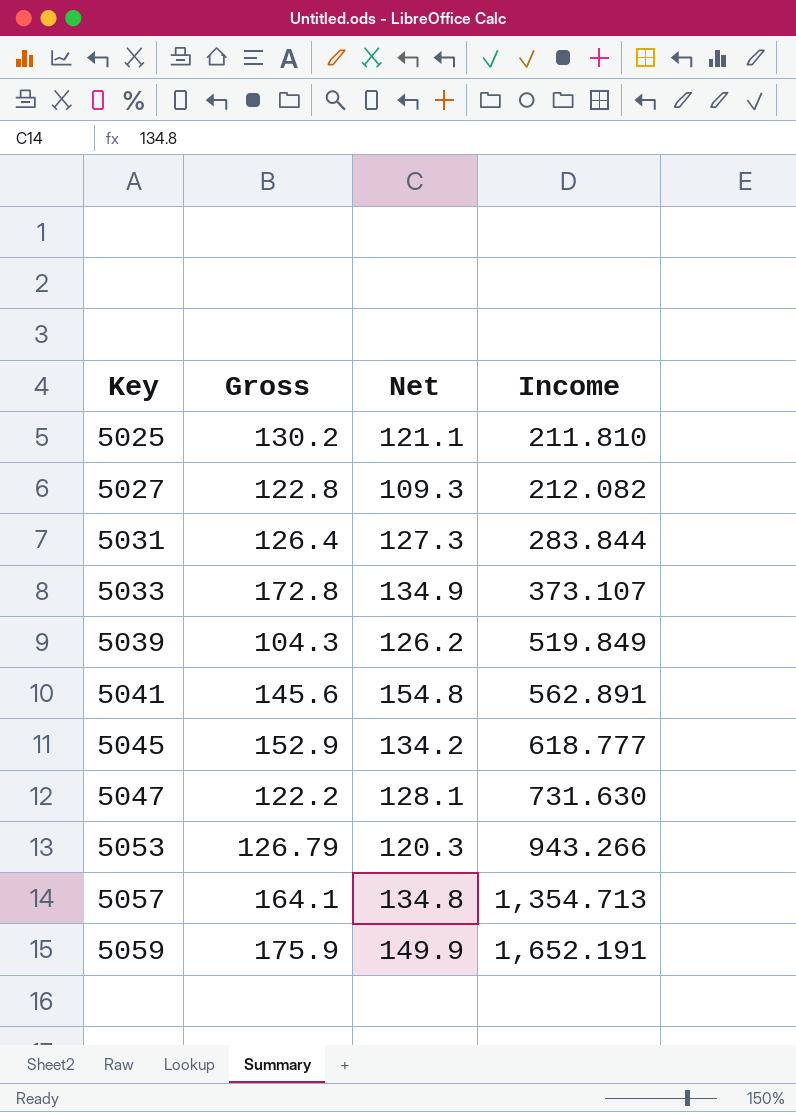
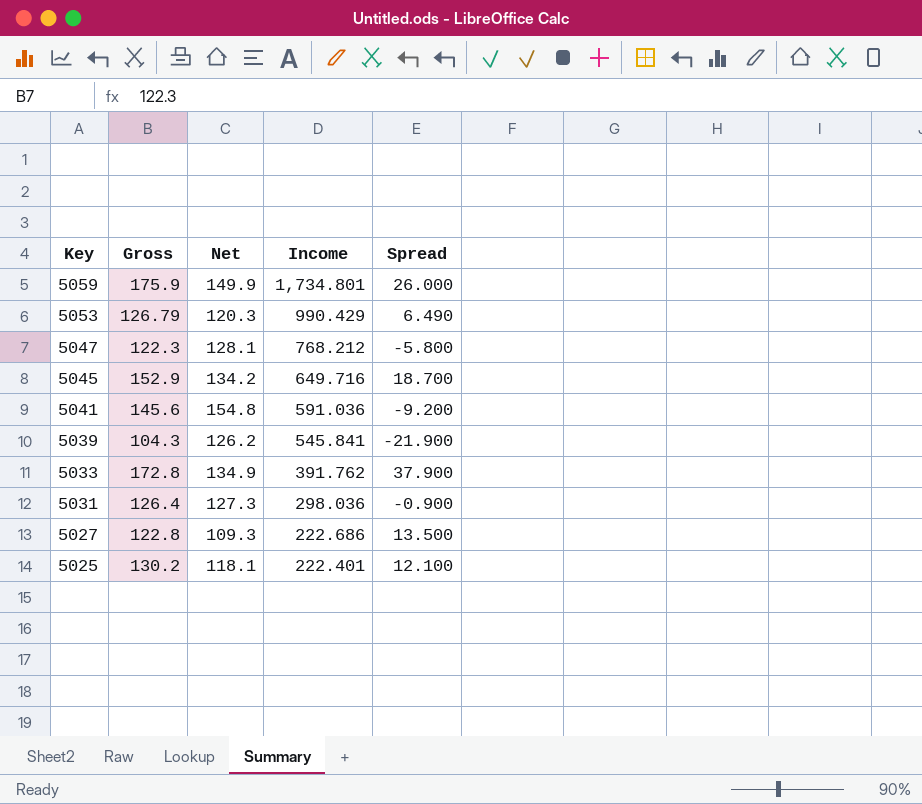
row order: Key ascending -> Key descending
column Spread | formula: none -> [Gross] - [Net]
row 5057: 164.1 | 134.8 | 1,354.713 -> none
5059 | Income: 1,652.191 -> 1,734.801
5053 | Income: 943.266 -> 990.429
5047 | Gross: 122.2 -> 122.3
5047 | Income: 731.630 -> 768.212
5045 | Income: 618.777 -> 649.716
5041 | Income: 562.891 -> 591.036
5039 | Income: 519.849 -> 545.841
5033 | Income: 373.107 -> 391.762
5031 | Income: 283.844 -> 298.036
5027 | Income: 212.082 -> 222.686
5025 | Net: 121.1 -> 118.1
5025 | Income: 211.810 -> 222.401

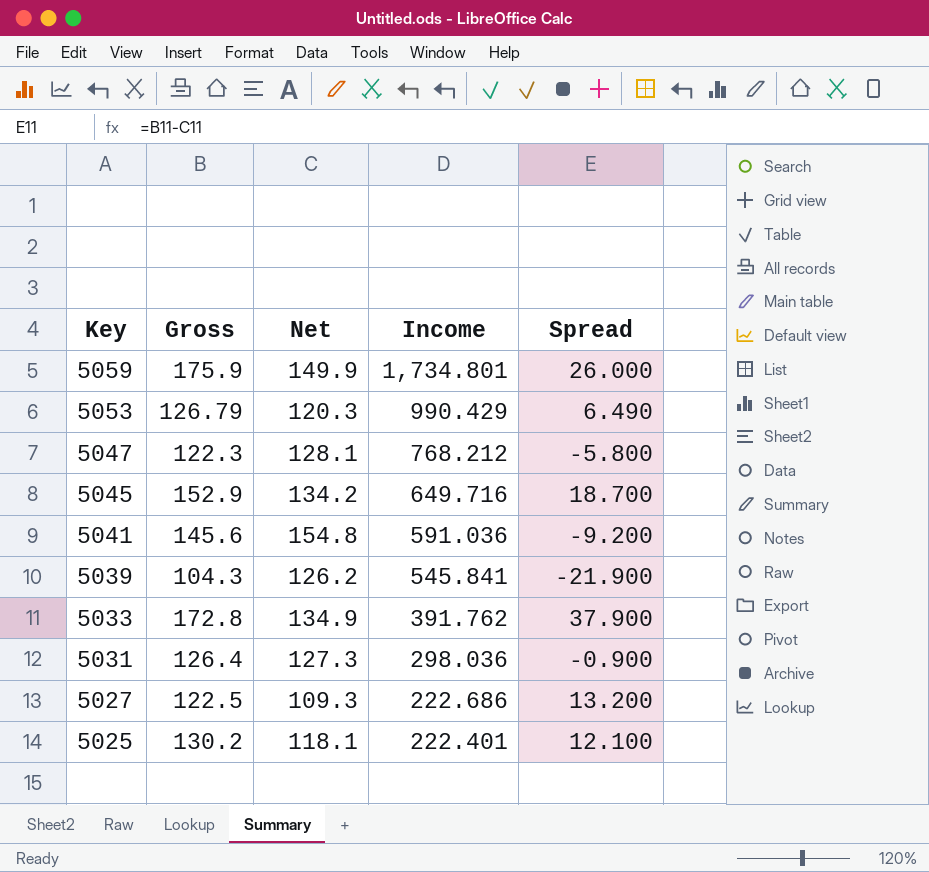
5027 | Gross: 122.8 -> 122.5
5027 | Spread: 13.500 -> 13.200

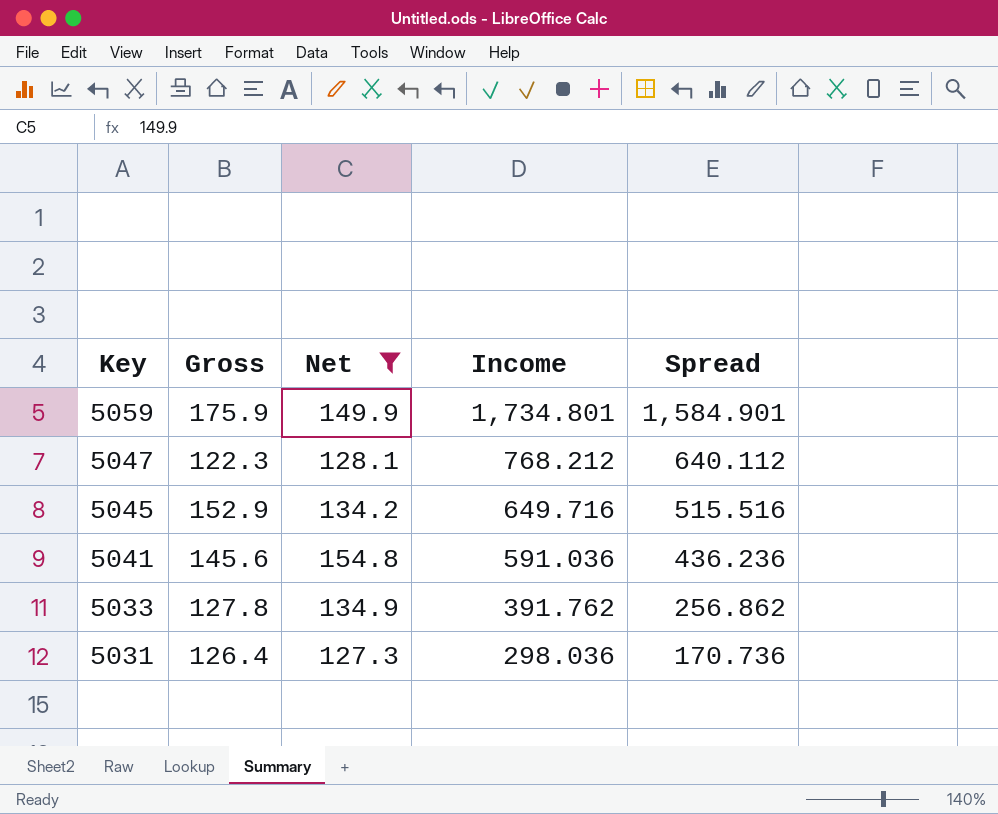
filter: none -> Net >= 127.3
column Spread | formula: [Gross] - [Net] -> [Income] - [Net]
5033 | Gross: 172.8 -> 127.8

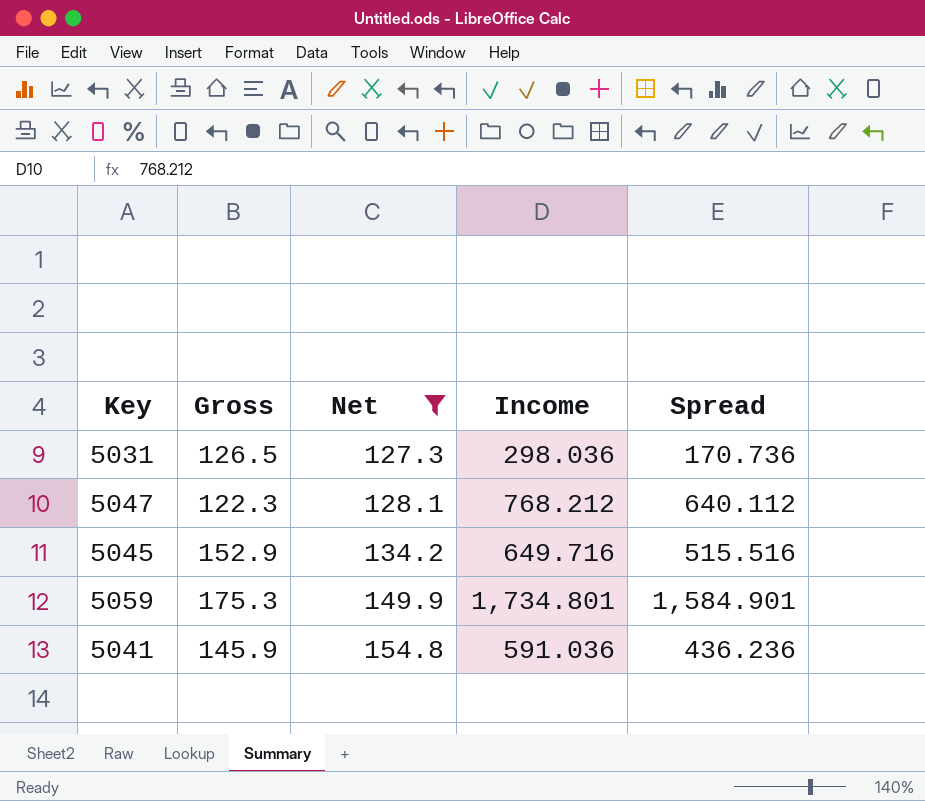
row order: Key descending -> Net ascending
row 5033: 127.8 | 134.9 | 391.762 | 256.862 -> none
5031 | Gross: 126.4 -> 126.5
5059 | Gross: 175.9 -> 175.3
5041 | Gross: 145.6 -> 145.9

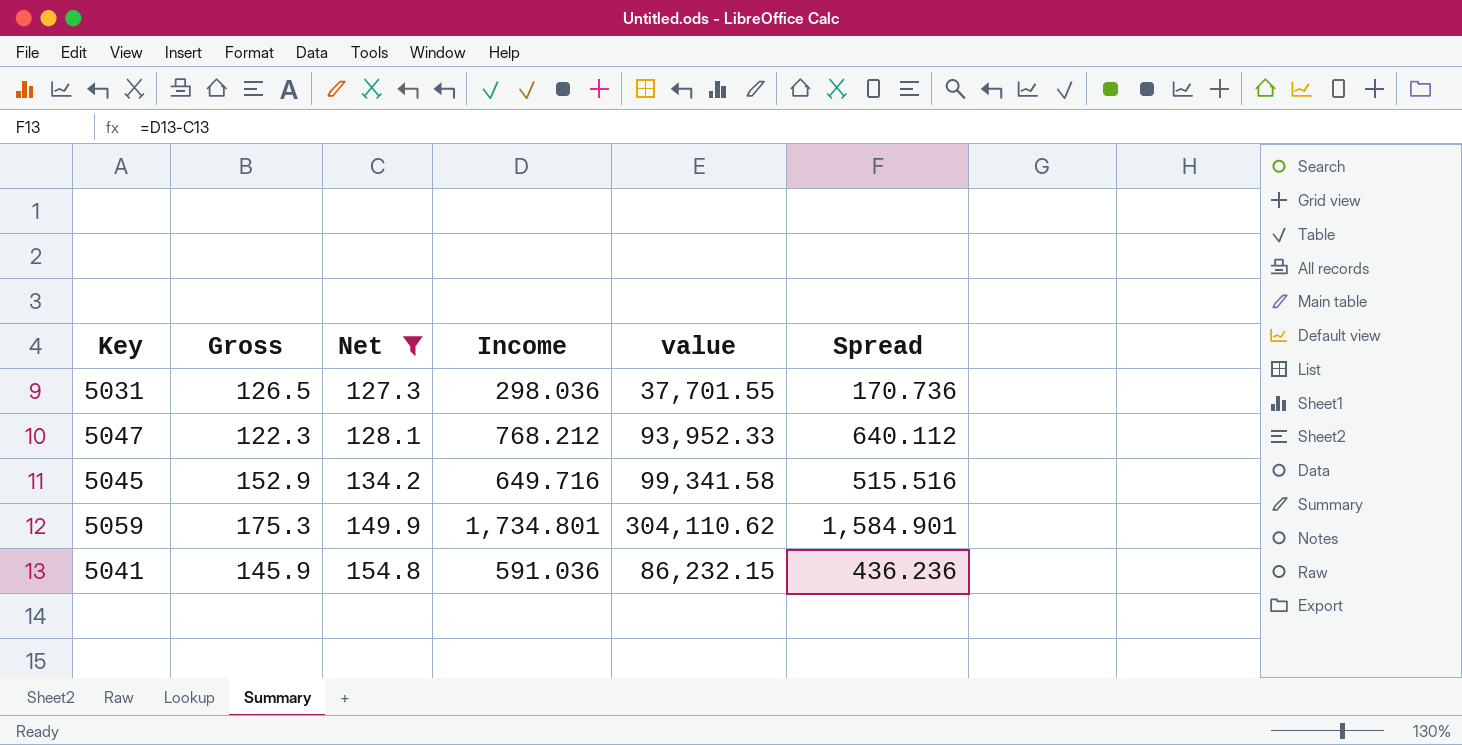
column value | formula: none -> [Gross] * [Income]

